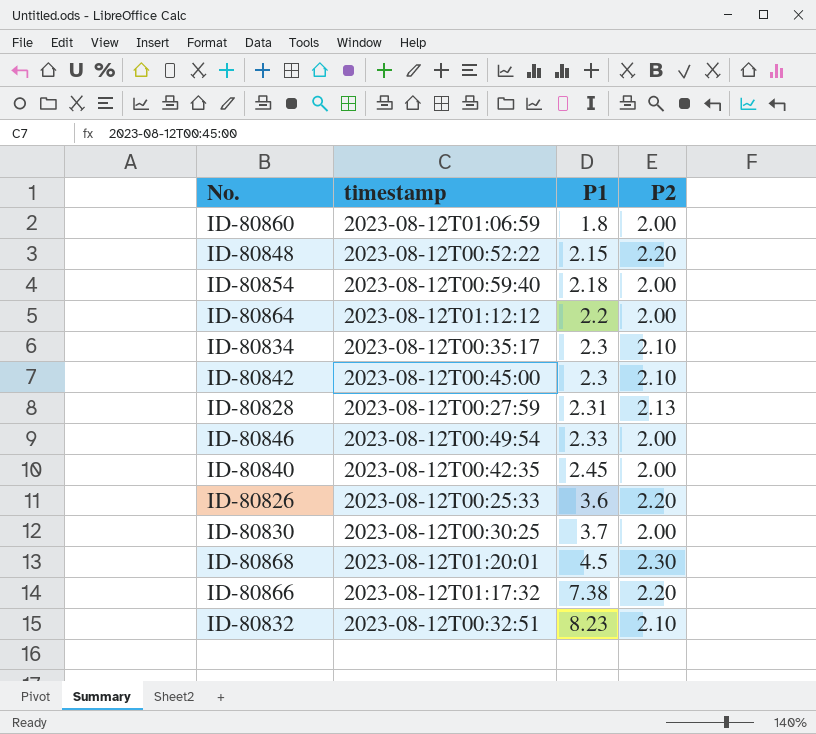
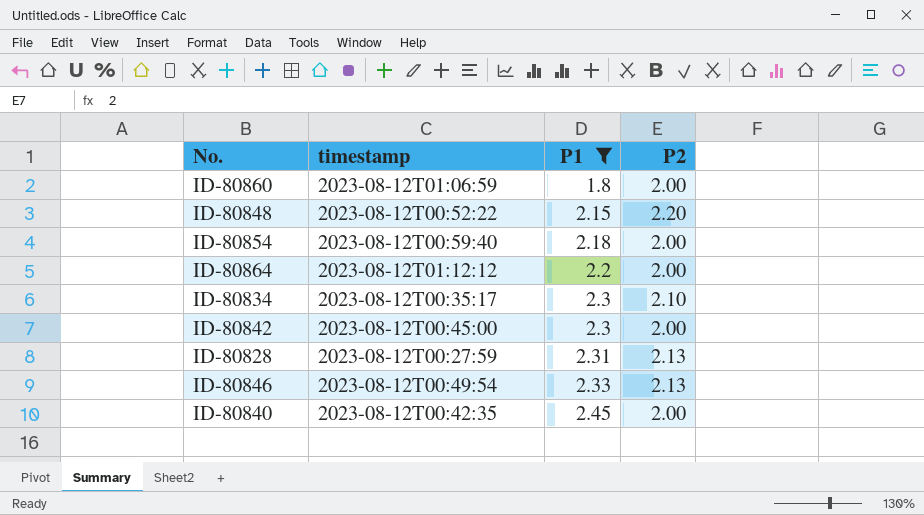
filter: none -> P1 <= 2.45
ID-80842 | P2: 2.10 -> 2.00
ID-80846 | P2: 2.00 -> 2.13

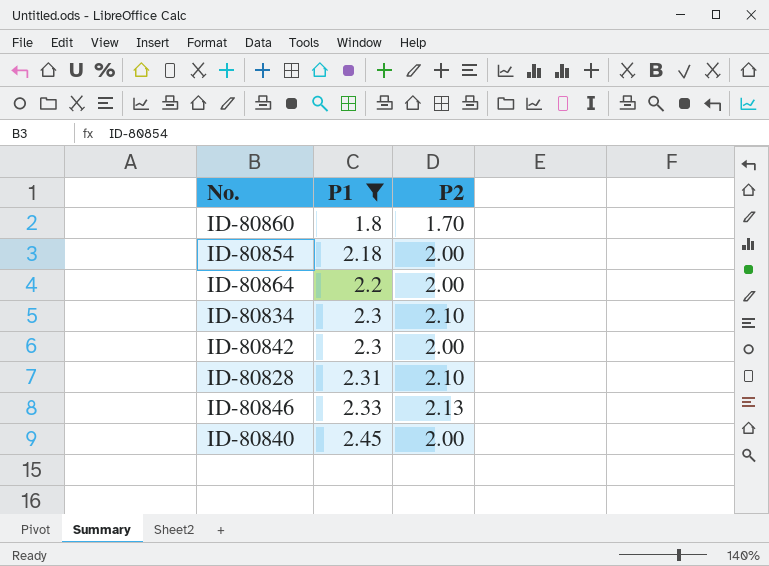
column timestamp | position: 2 -> none
row ID-80848: 2023-08-12T00:52:22 | 2.15 | 2.20 -> none
ID-80860 | P2: 2.00 -> 1.70
ID-80828 | P2: 2.13 -> 2.10

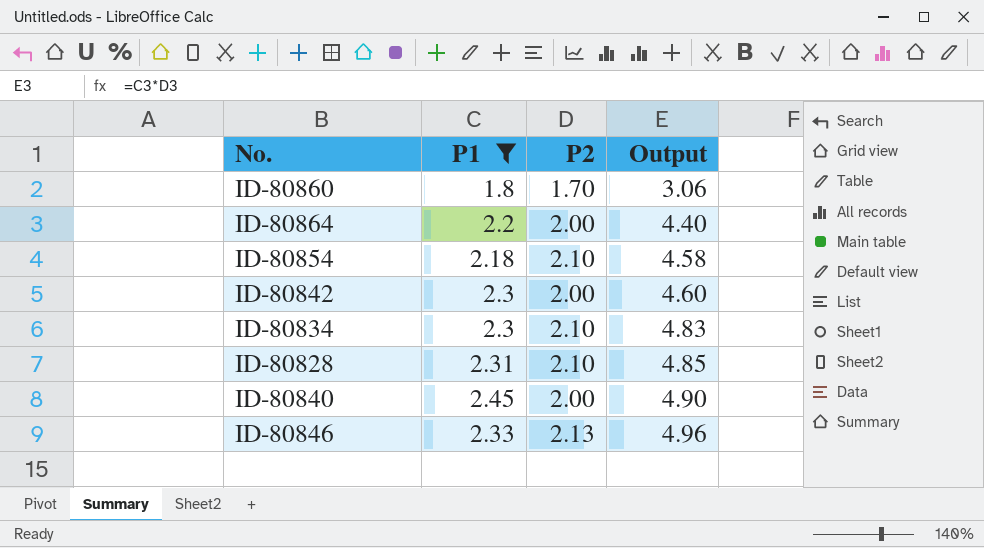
row order: P1 ascending -> Output ascending
column Output | formula: none -> [P1] * [P2]
ID-80854 | P2: 2.00 -> 2.10

